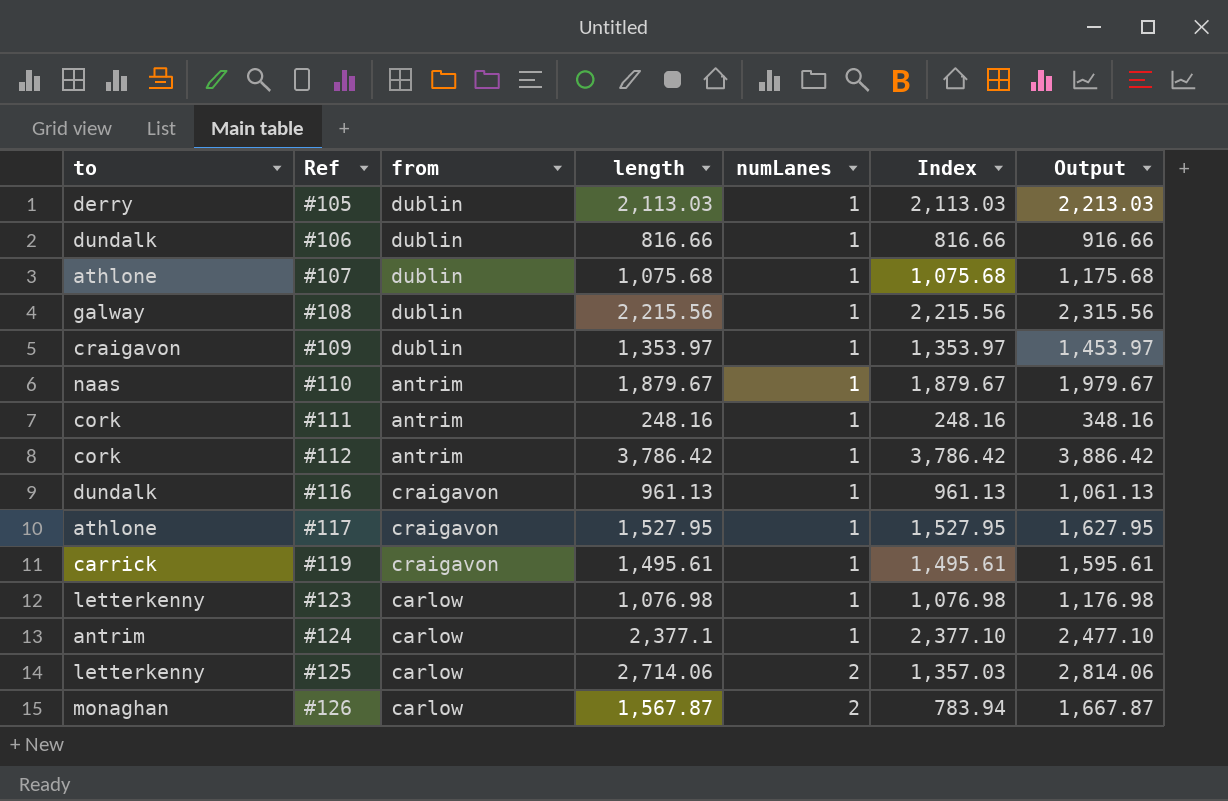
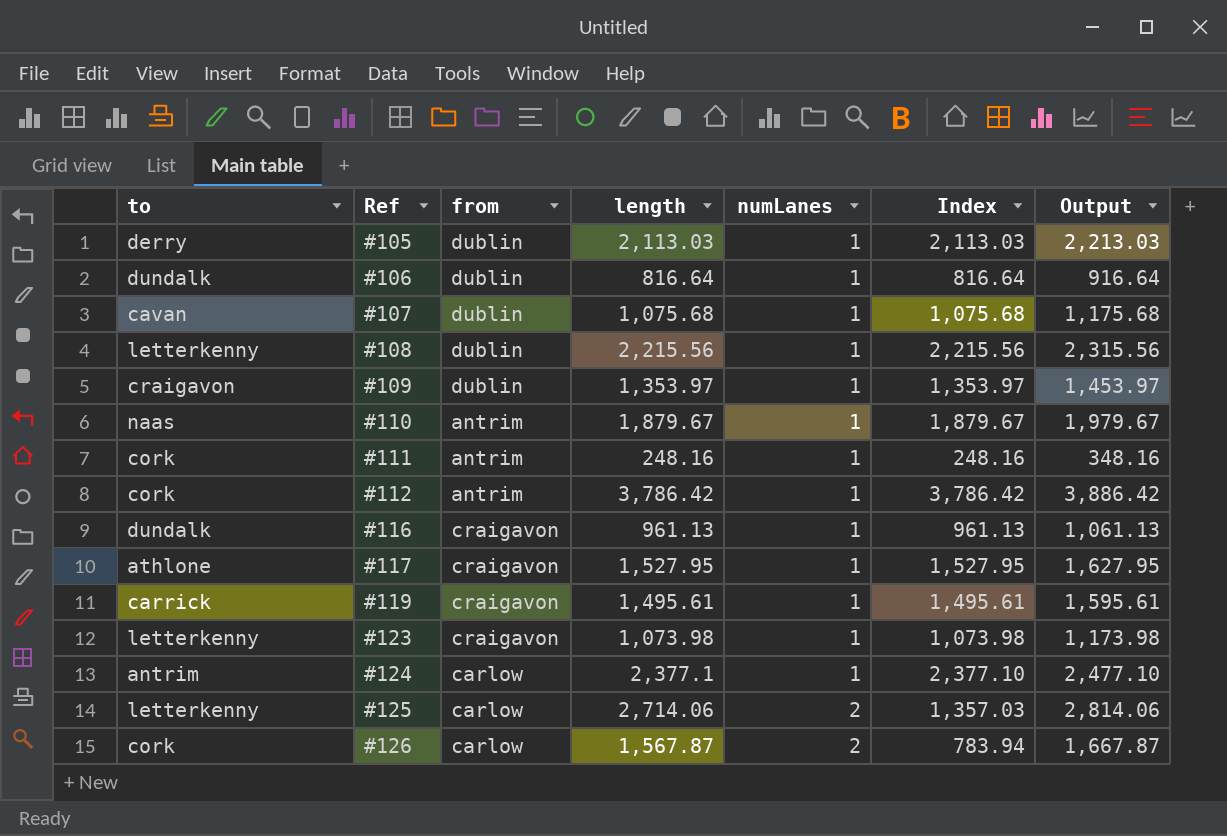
#106 | length: 816.66 -> 816.64
#106 | Index: 816.66 -> 816.64
#106 | Output: 916.66 -> 916.64
#107 | to: athlone -> cavan
#108 | to: galway -> letterkenny
#123 | from: carlow -> craigavon
#123 | length: 1,076.98 -> 1,073.98
#123 | Index: 1,076.98 -> 1,073.98
#123 | Output: 1,176.98 -> 1,173.98
#126 | to: monaghan -> cork

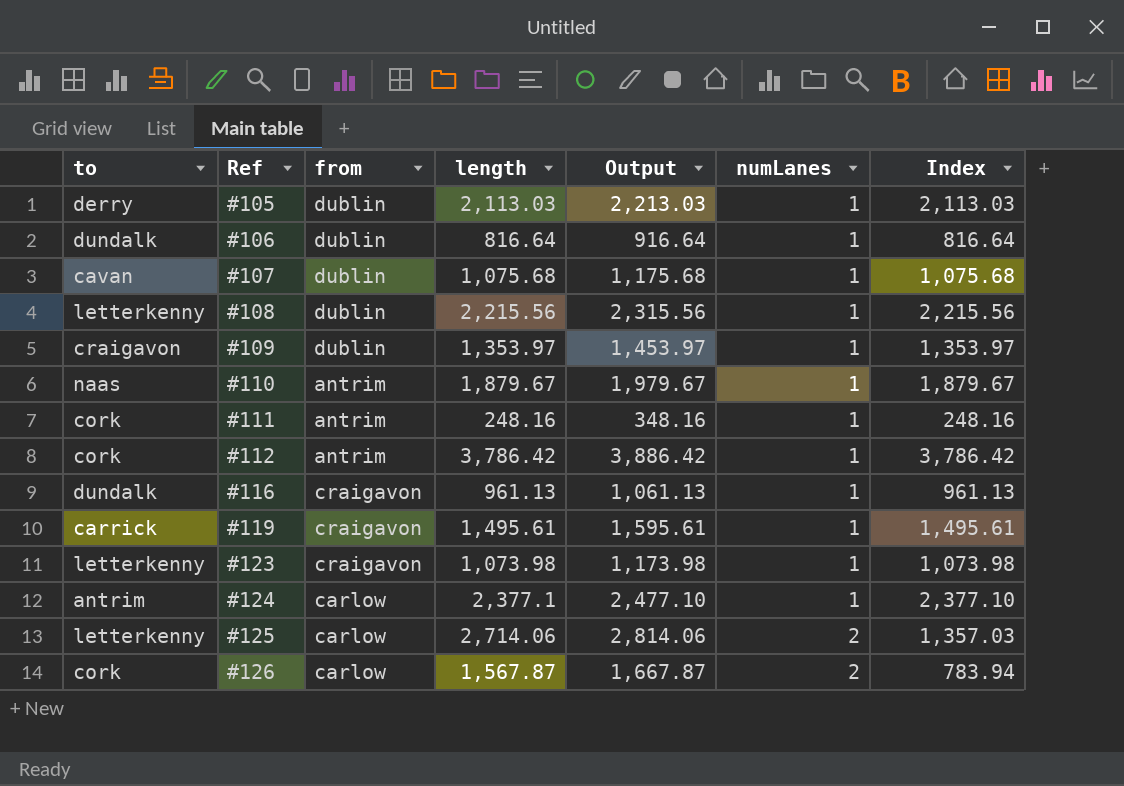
column Output | position: 7 -> 5
row #117: athlone | craigavon | 1,527.95 | 1 | 1,527.95 | 1,627.95 -> none

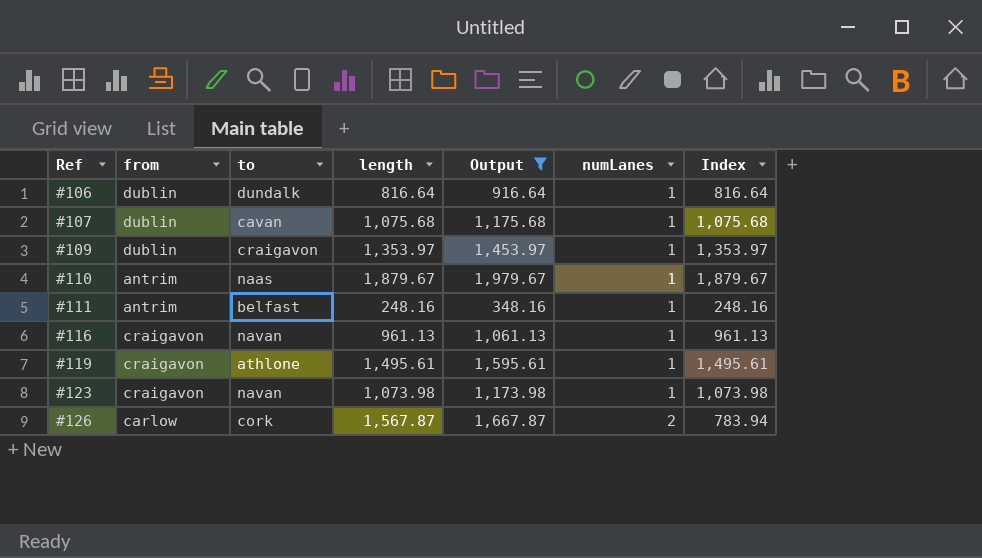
filter: none -> Output <= 1,979.67
column to | position: 1 -> 3
#111 | to: cork -> belfast
#116 | to: dundalk -> navan
#119 | to: carrick -> athlone
#123 | to: letterkenny -> navan

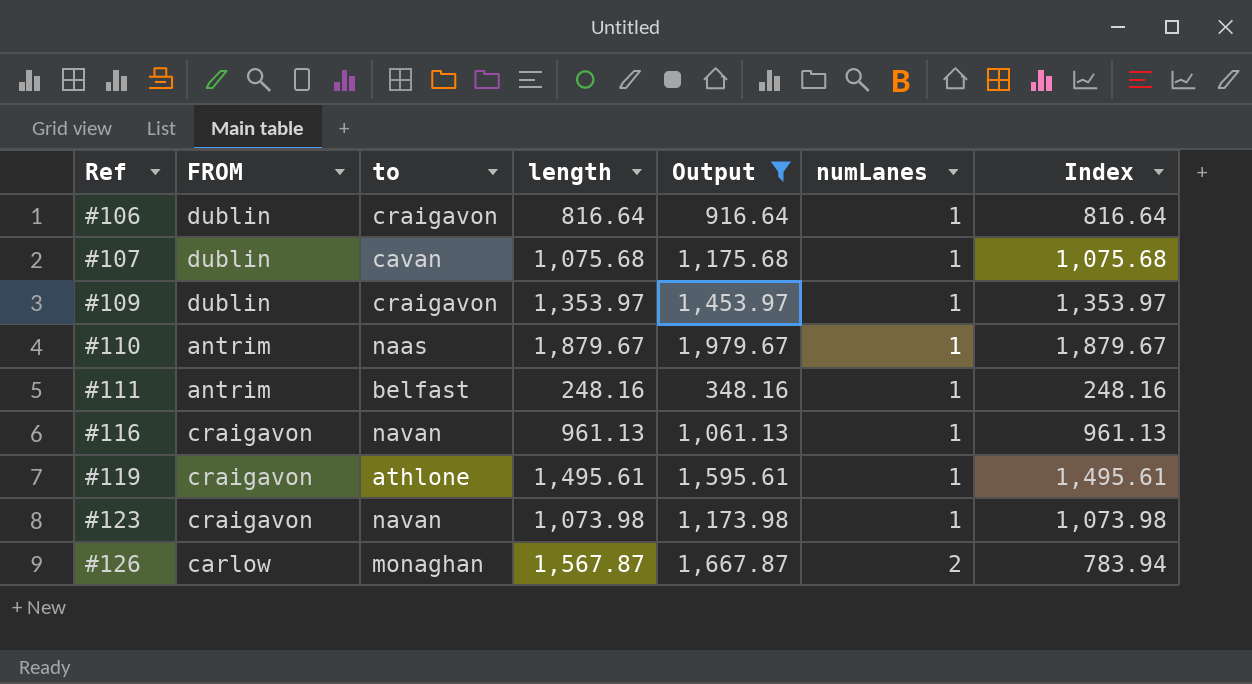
column name: from -> FROM
#106 | to: dundalk -> craigavon
#126 | to: cork -> monaghan

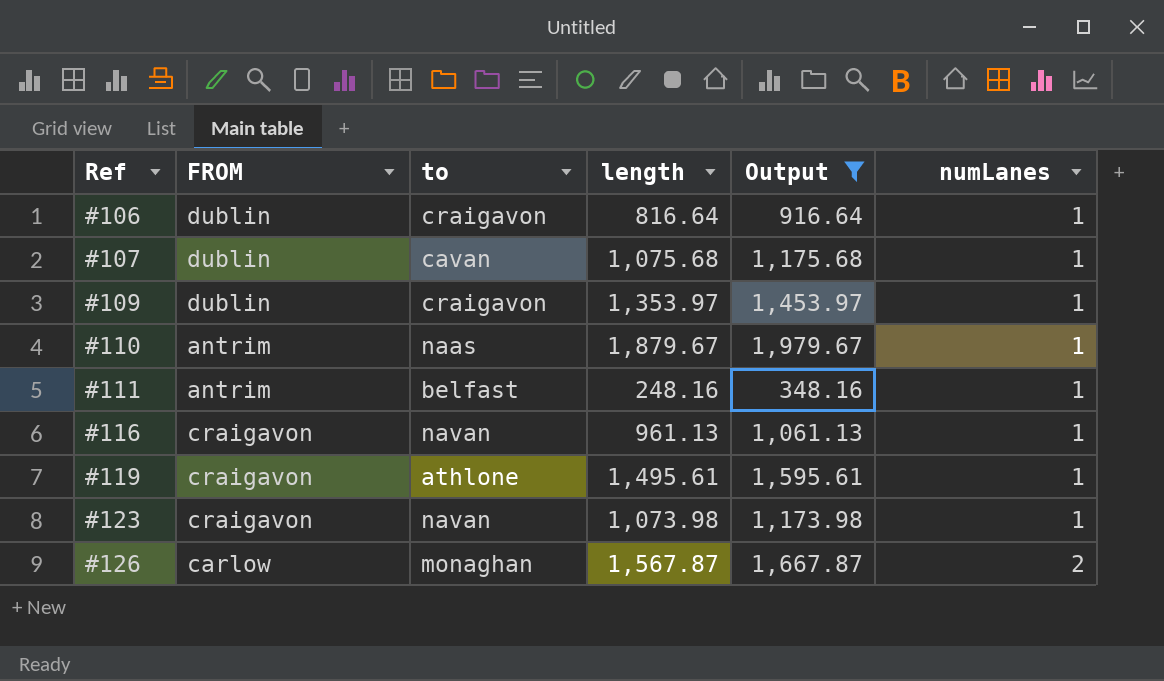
column Index | formula: [length] / [numLanes] -> none

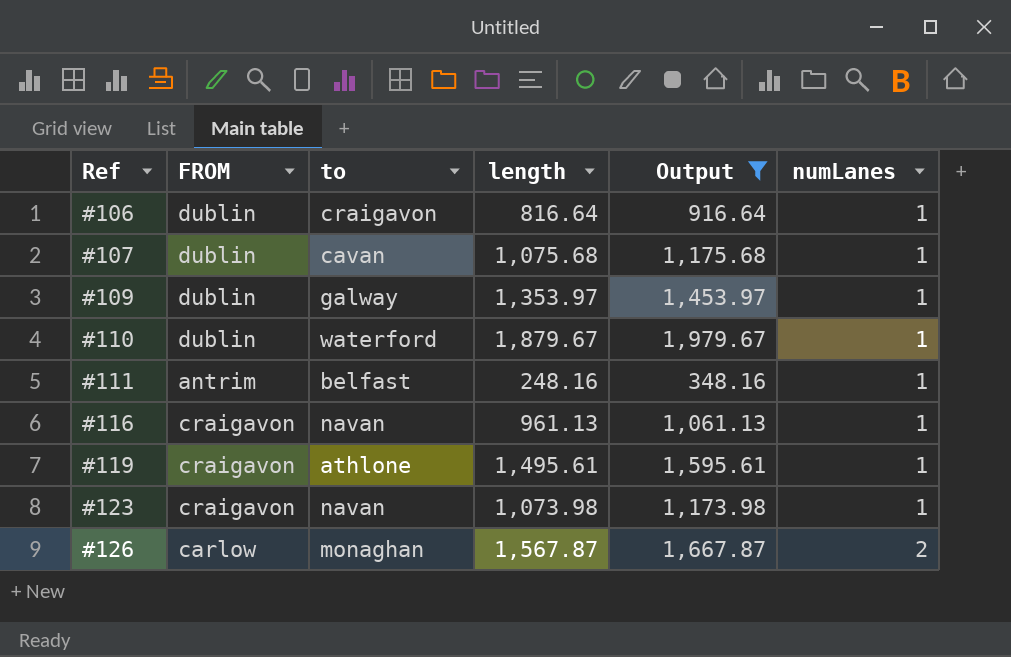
#109 | to: craigavon -> galway
#110 | FROM: antrim -> dublin
#110 | to: naas -> waterford

